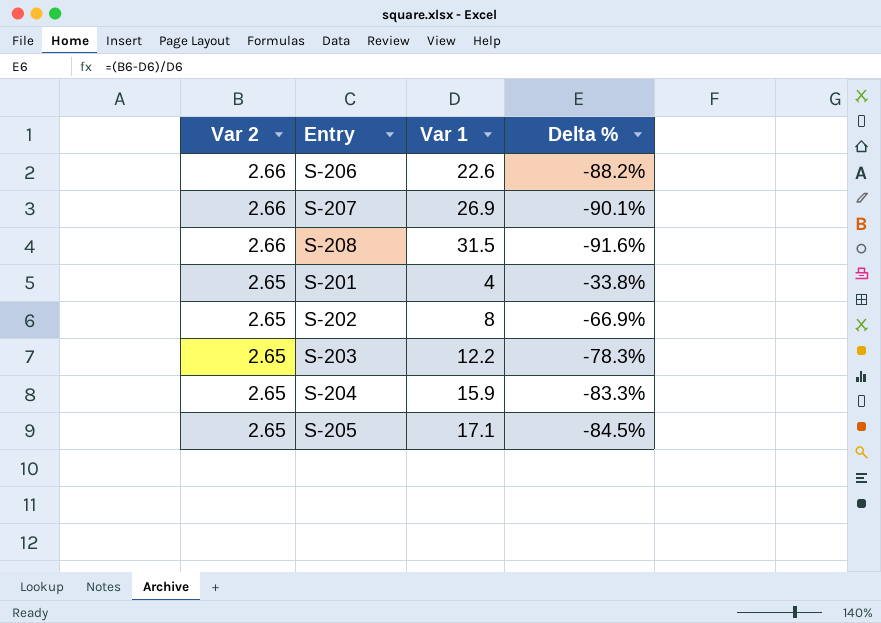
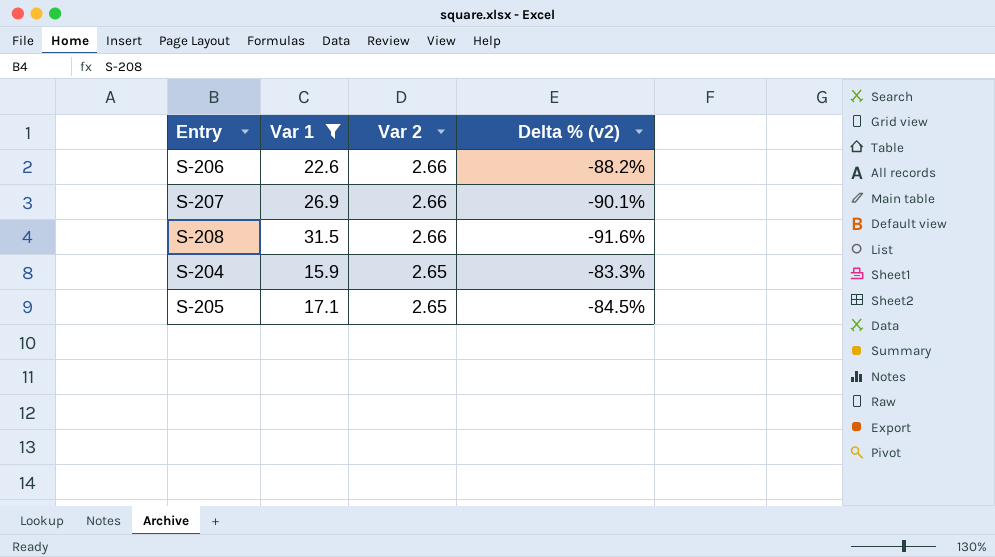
filter: none -> Var 1 >= 15.9
column Var 2 | position: 1 -> 3
column name: Delta % -> Delta % (v2)

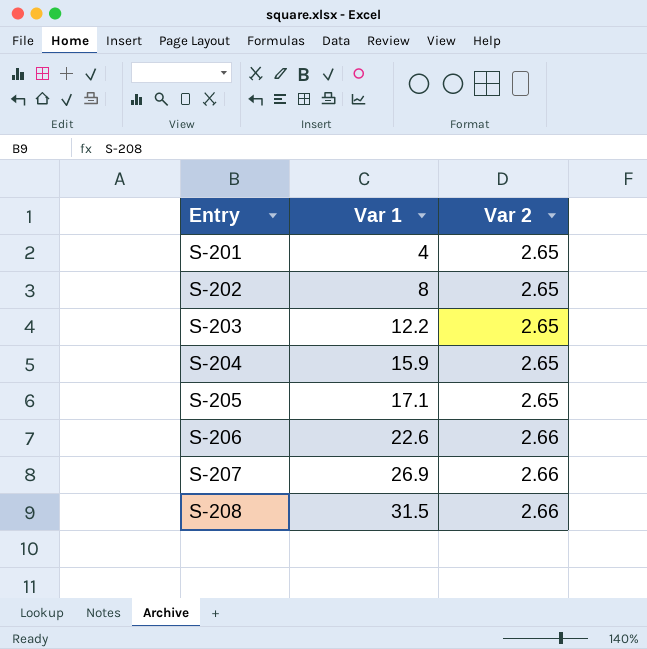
filter: Var 1 >= 15.9 -> none
row order: Var 2 descending -> Entry ascending
column Delta % (v2) | formula: ([Var 2] - [Var 1]) / [Var 1] -> none

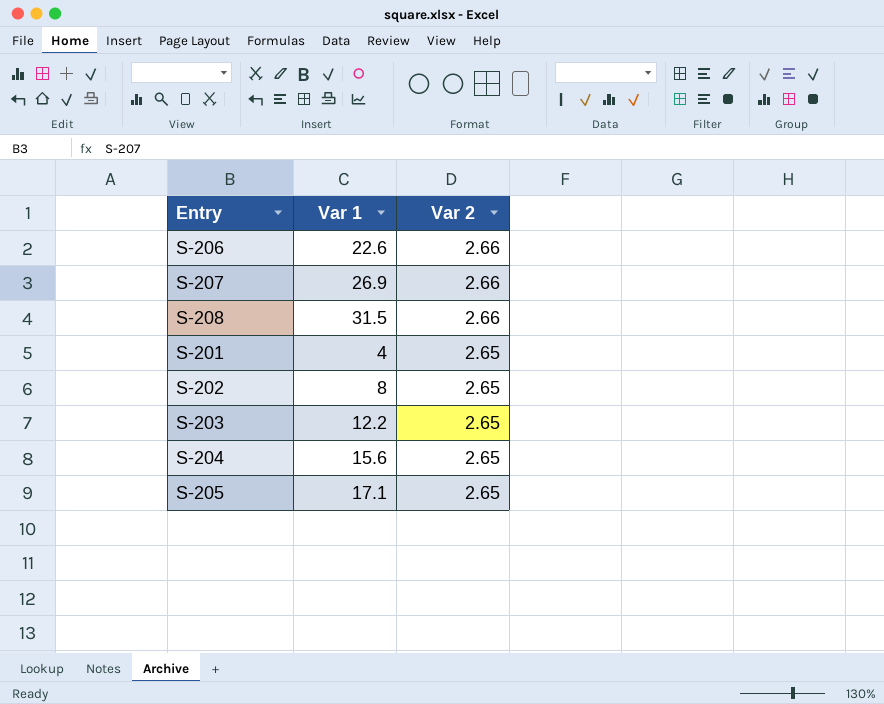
row order: Entry ascending -> Var 2 descending
S-204 | Var 1: 15.9 -> 15.6

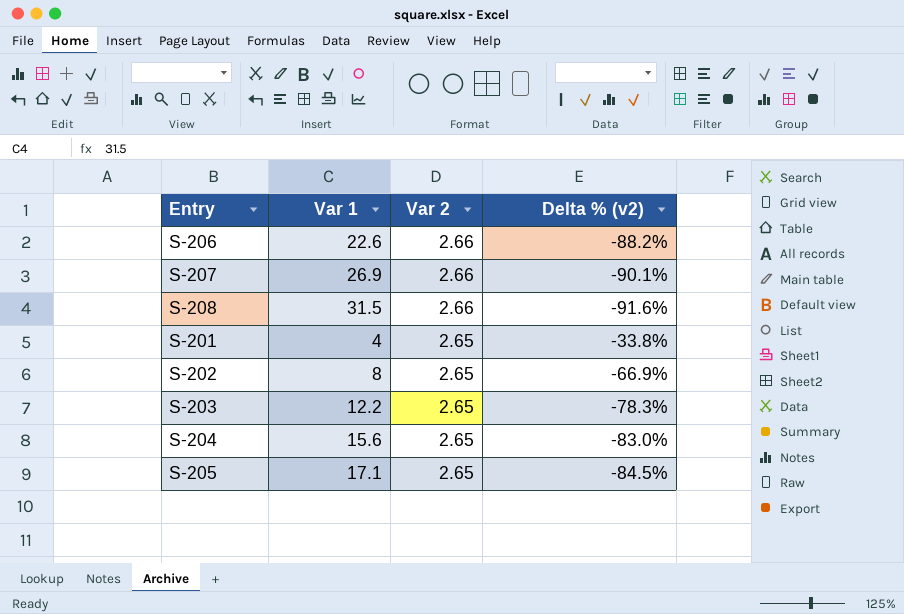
column Delta % (v2) | formula: none -> ([Var 2] - [Var 1]) / [Var 1]

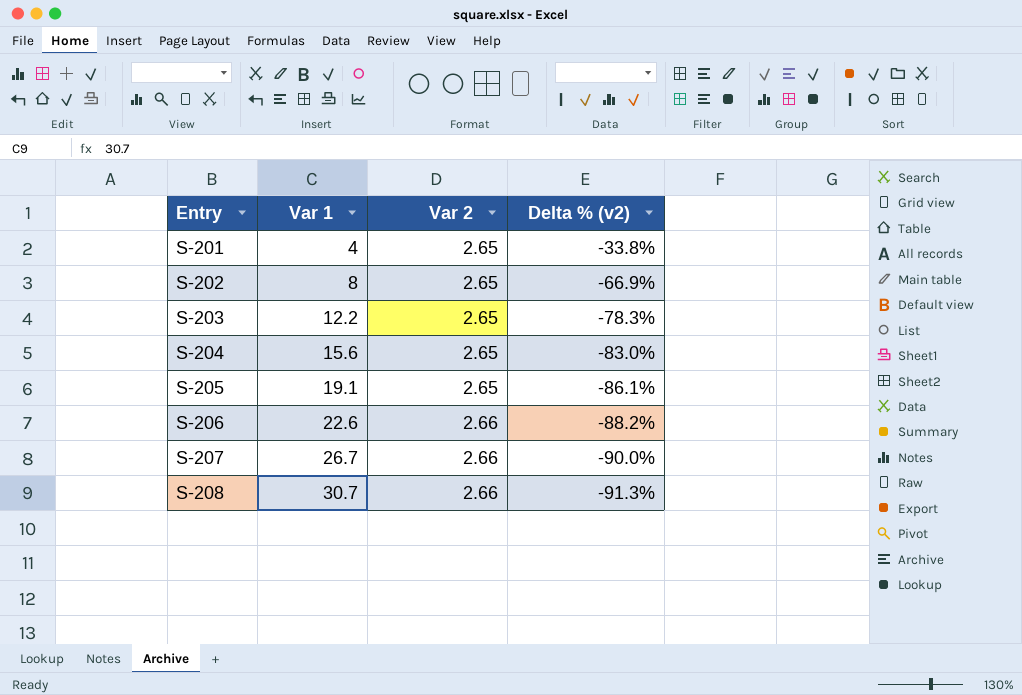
row order: Var 2 descending -> Entry ascending
S-205 | Var 1: 17.1 -> 19.1
S-205 | Delta % (v2): -84.5% -> -86.1%
S-207 | Var 1: 26.9 -> 26.7
S-207 | Delta % (v2): -90.1% -> -90.0%
S-208 | Var 1: 31.5 -> 30.7
S-208 | Delta % (v2): -91.6% -> -91.3%

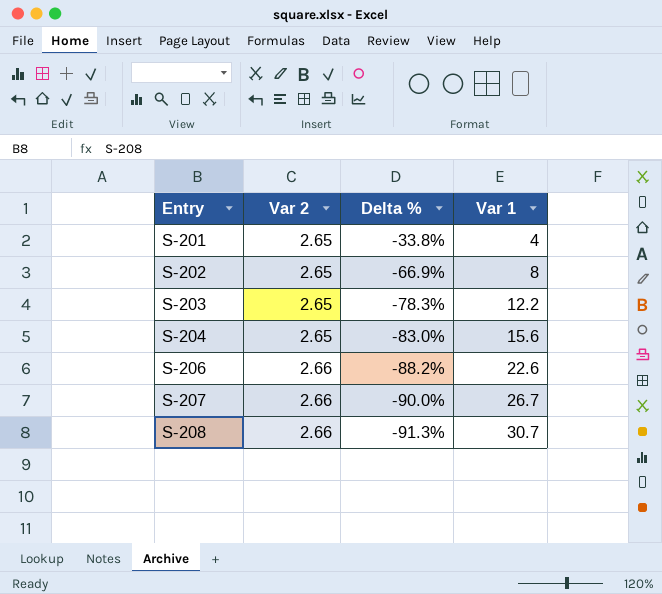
column name: Delta % (v2) -> Delta %
column Var 1 | position: 2 -> 4
row S-205: 19.1 | 2.65 | -86.1% -> none

